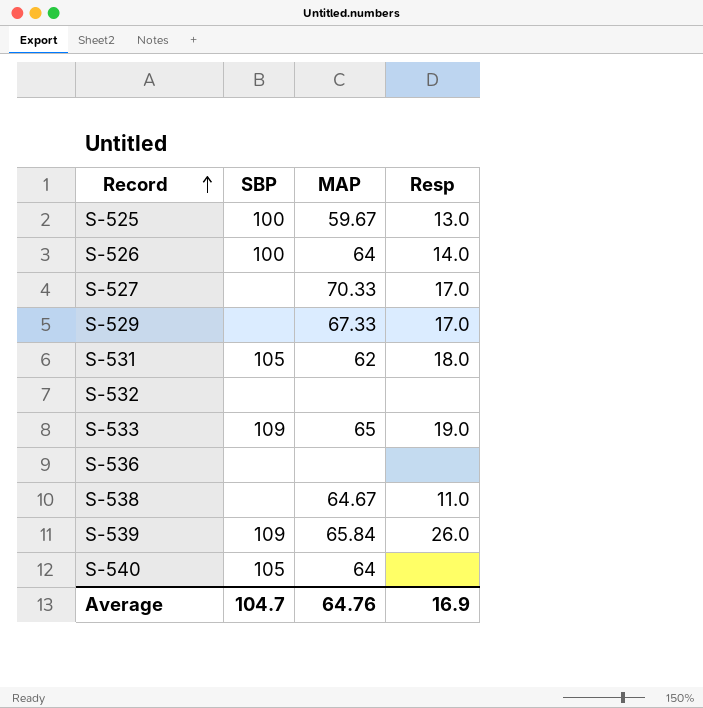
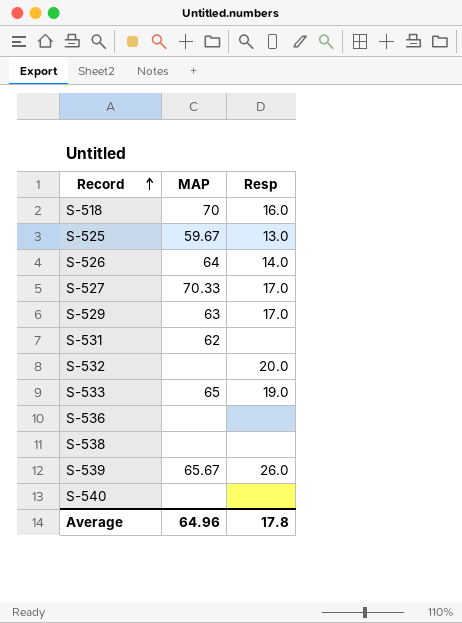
column SBP | position: 2 -> none
row S-518: none -> 70 | 16.0
S-529 | MAP: 67.33 -> 63
S-531 | Resp: 18.0 -> none
S-532 | Resp: none -> 20.0
S-538 | MAP: 64.67 -> none
S-538 | Resp: 11.0 -> none
S-539 | MAP: 65.84 -> 65.67
S-540 | MAP: 64 -> none
Average | MAP: 64.76 -> 64.96
Average | Resp: 16.9 -> 17.8

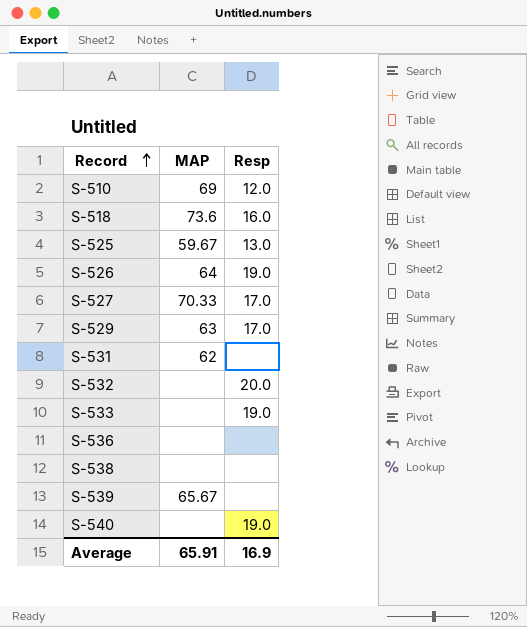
row S-510: none -> 69 | 12.0
S-518 | MAP: 70 -> 73.6
S-526 | Resp: 14.0 -> 19.0
S-533 | MAP: 65 -> none
S-539 | Resp: 26.0 -> none
S-540 | Resp: none -> 19.0
Average | MAP: 64.96 -> 65.91
Average | Resp: 17.8 -> 16.9

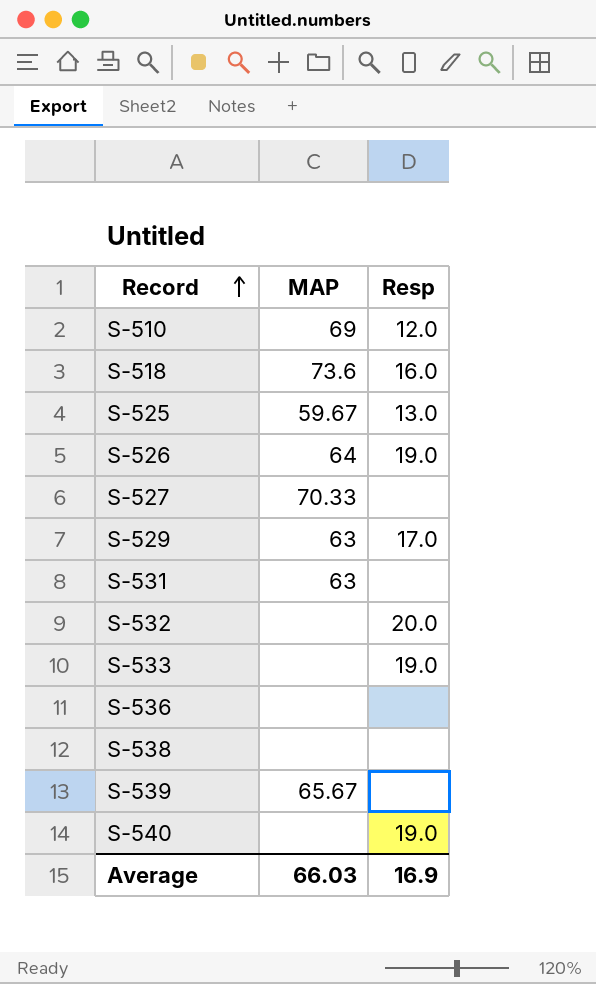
S-527 | Resp: 17.0 -> none
S-531 | MAP: 62 -> 63
Average | MAP: 65.91 -> 66.03

